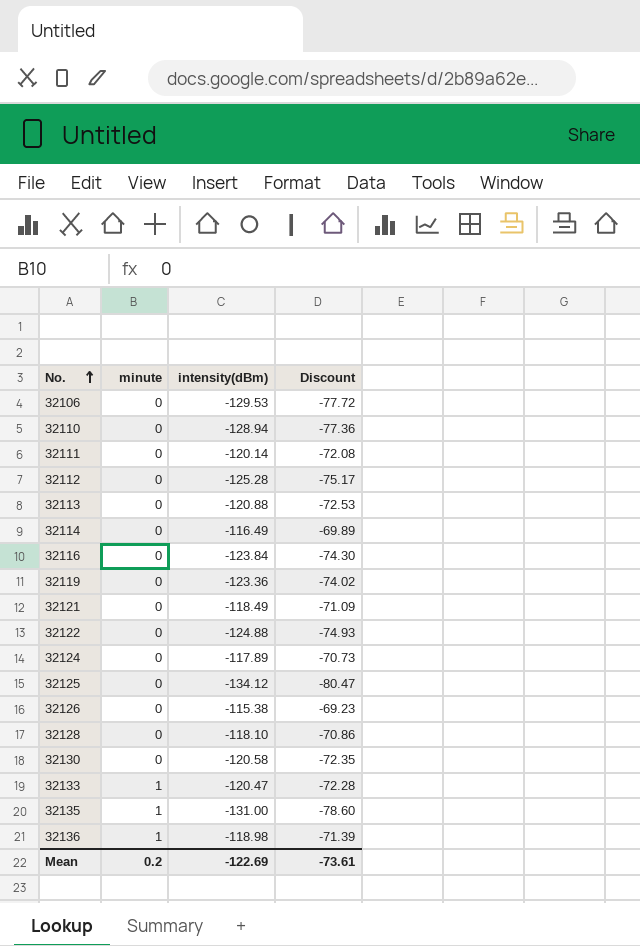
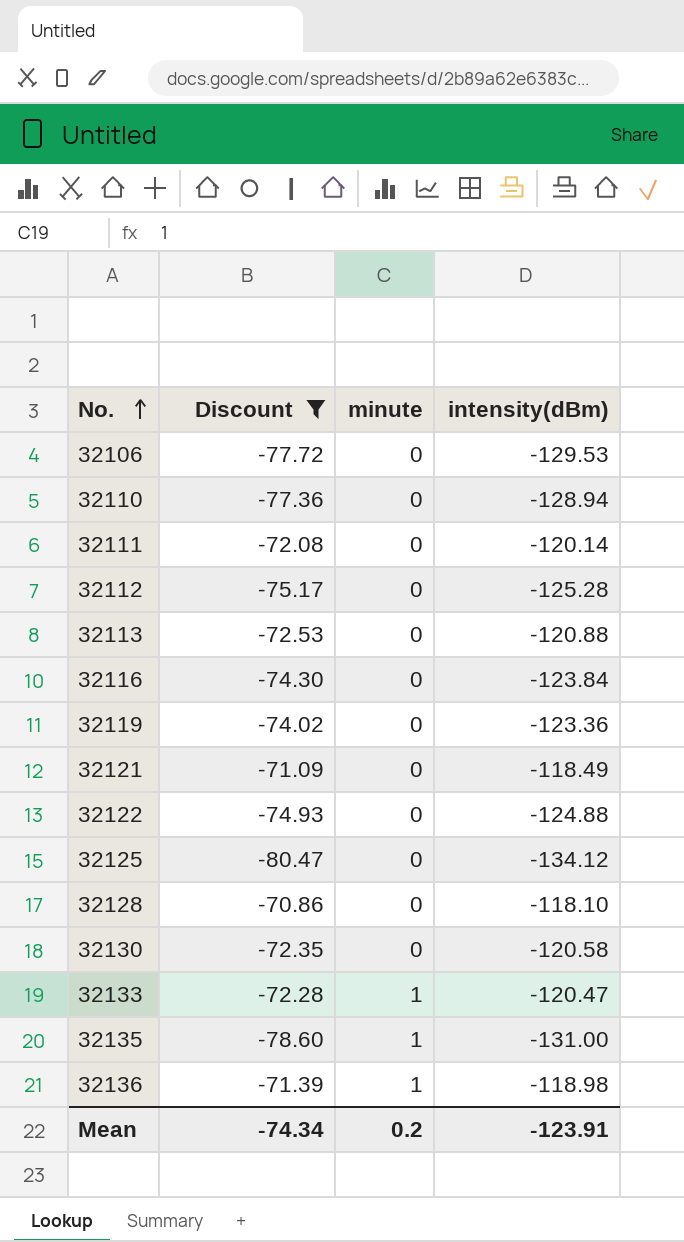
filter: none -> Discount <= -70.86
column Discount | position: 4 -> 2
Mean | Discount: -73.61 -> -74.34
Mean | intensity(dBm): -122.69 -> -123.91

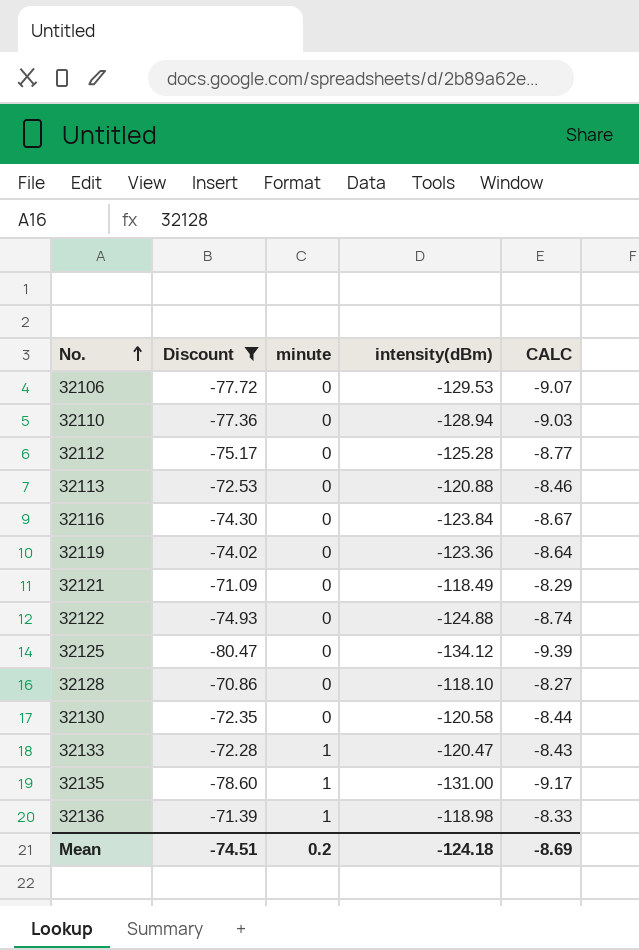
column CALC | formula: none -> [intensity(dBm)] * 0.07
row 32111: -72.08 | 0 | -120.14 -> none
Mean | Discount: -74.34 -> -74.51
Mean | intensity(dBm): -123.91 -> -124.18

